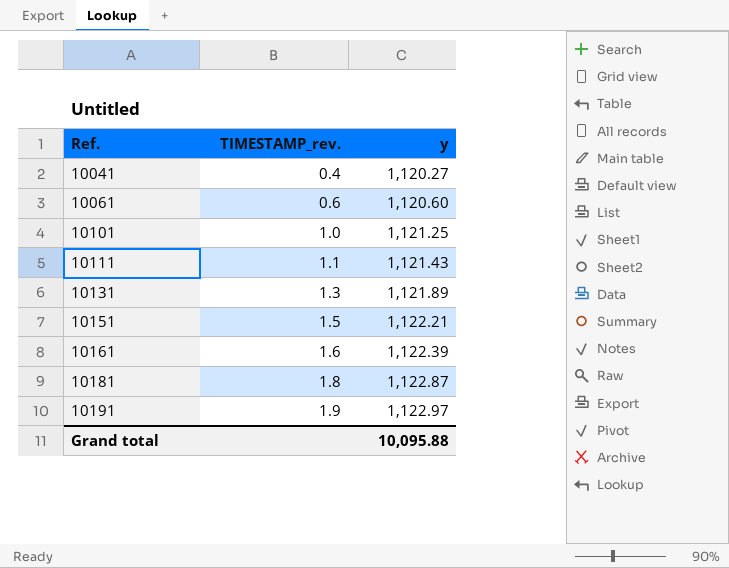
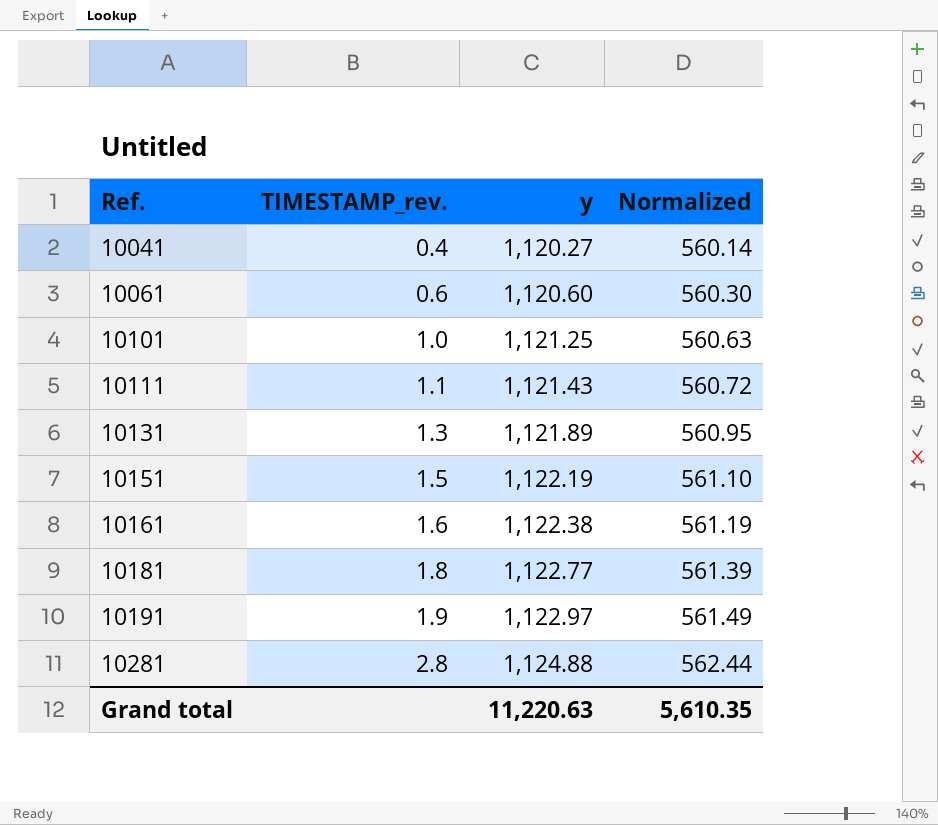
column Normalized | formula: none -> [y] * 0.5
10151 | y: 1,122.21 -> 1,122.19
10161 | y: 1,122.39 -> 1,122.38
10181 | y: 1,122.87 -> 1,122.77
row 10281: none -> 2.8 | 1,124.88 | 562.44
Grand total | y: 10,095.88 -> 11,220.63

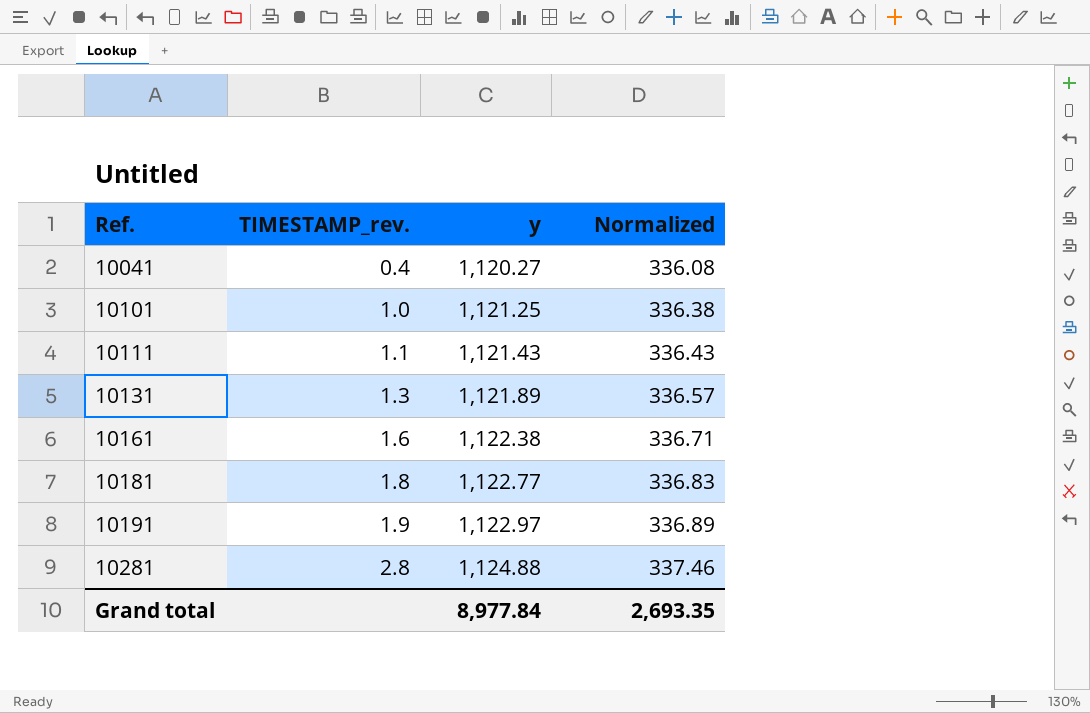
column Normalized | formula: [y] * 0.5 -> [y] * 0.3
row 10061: 0.6 | 1,120.60 | 560.30 -> none
row 10151: 1.5 | 1,122.19 | 561.10 -> none
Grand total | y: 11,220.63 -> 8,977.84
Grand total | Normalized: 5,610.35 -> 2,693.35

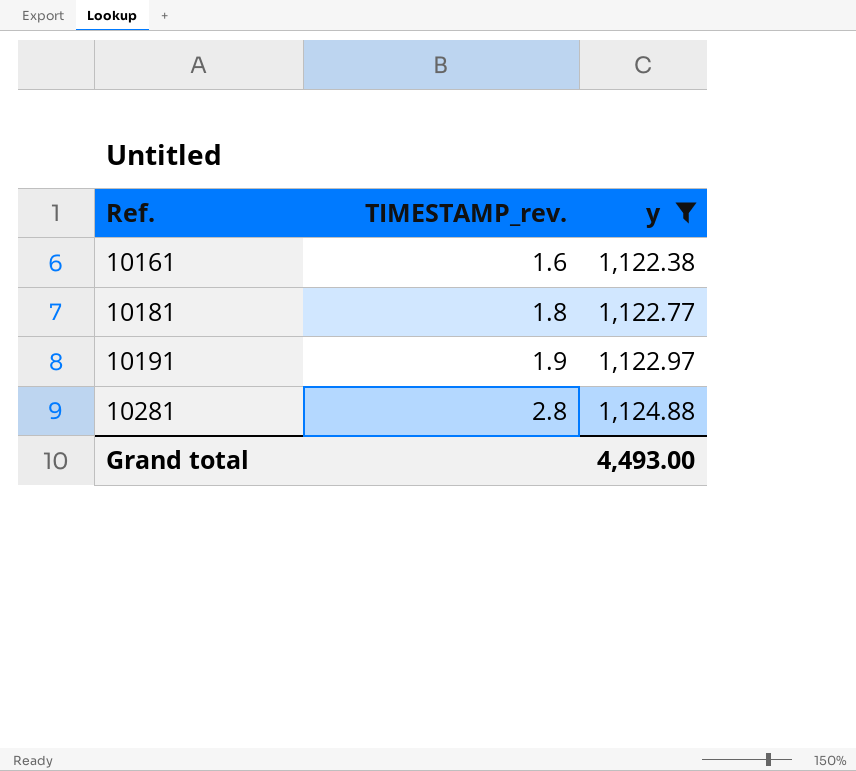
filter: none -> y >= 1,122.38
column Normalized | formula: [y] * 0.3 -> none
Grand total | y: 8,977.84 -> 4,493.00

